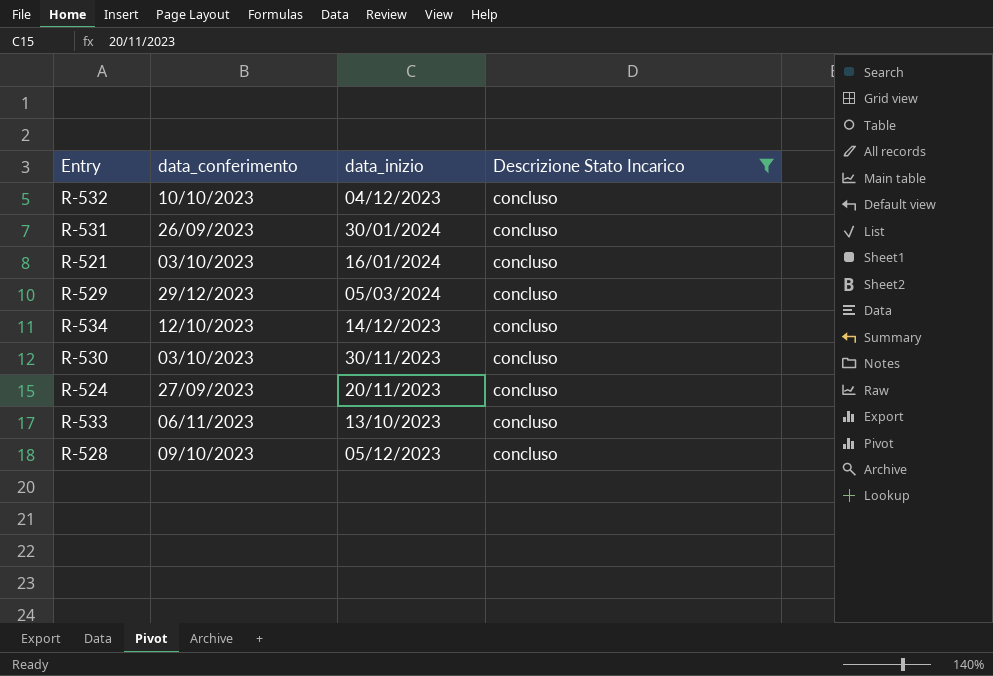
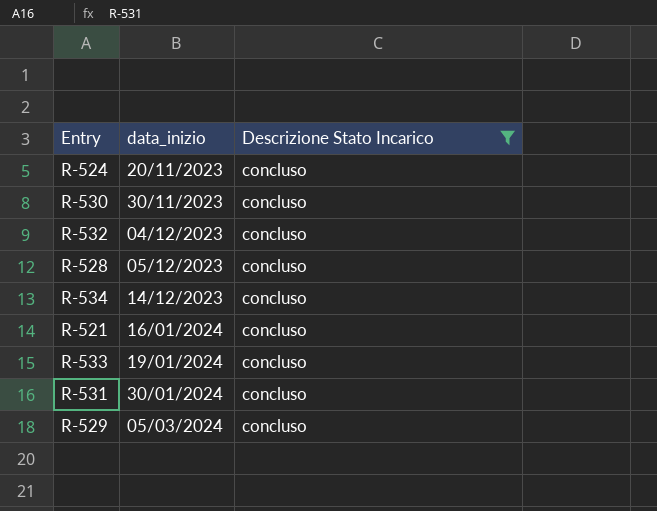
row order: none -> data_inizio ascending
column data_conferimento | position: 2 -> none
R-533 | data_inizio: 13/10/2023 -> 19/01/2024

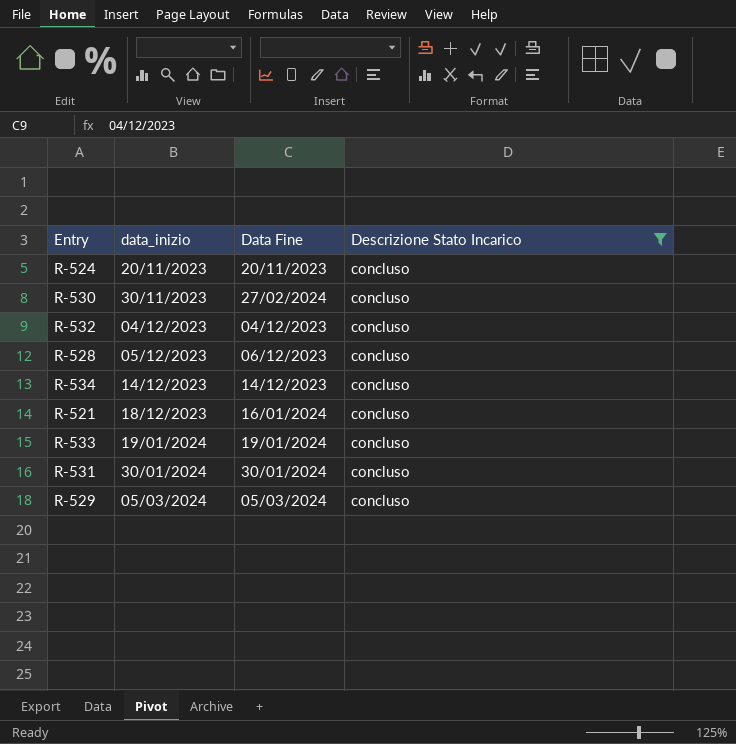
column Data Fine | position: none -> 3
R-521 | data_inizio: 16/01/2024 -> 18/12/2023

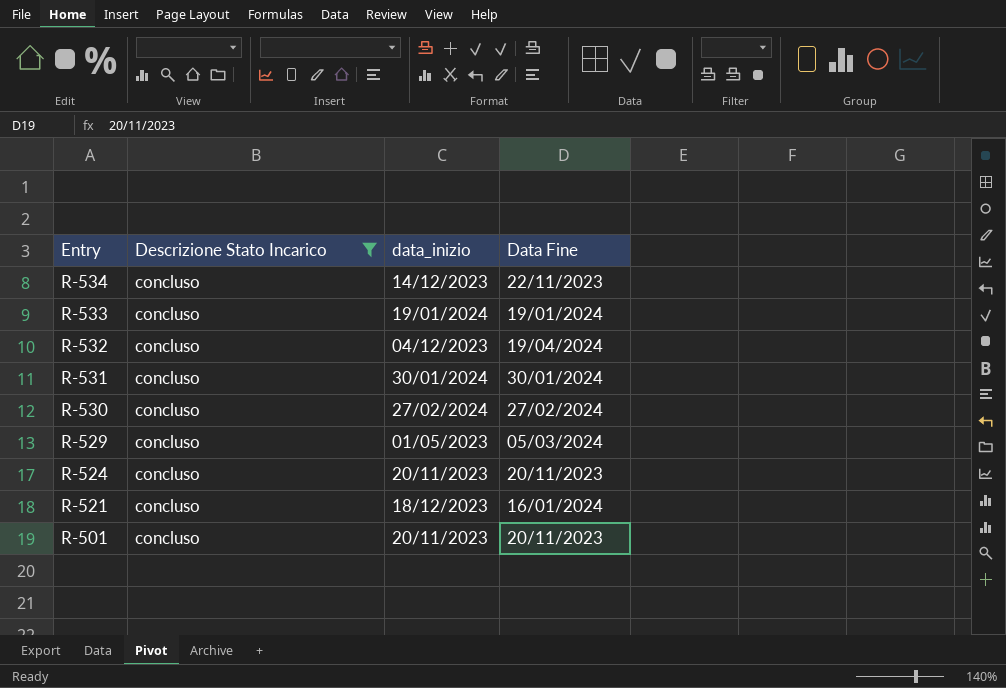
row order: data_inizio ascending -> Entry descending
column Descrizione Stato Incarico | position: 4 -> 2
row R-528: 05/12/2023 | 06/12/2023 | concluso -> none
R-534 | Data Fine: 14/12/2023 -> 22/11/2023
R-532 | Data Fine: 04/12/2023 -> 19/04/2024
R-530 | data_inizio: 30/11/2023 -> 27/02/2024
R-529 | data_inizio: 05/03/2024 -> 01/05/2023
row R-501: none -> concluso | 20/11/2023 | 20/11/2023

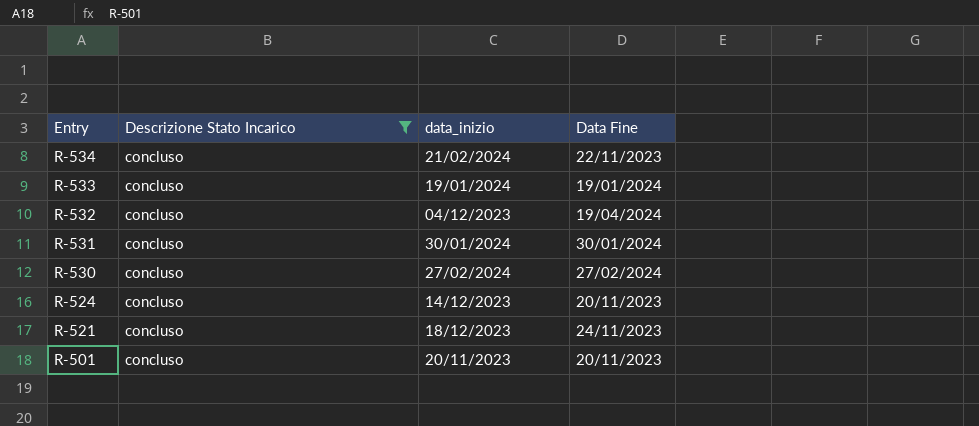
row R-529: concluso | 01/05/2023 | 05/03/2024 -> none
R-534 | data_inizio: 14/12/2023 -> 21/02/2024
R-524 | data_inizio: 20/11/2023 -> 14/12/2023
R-521 | Data Fine: 16/01/2024 -> 24/11/2023

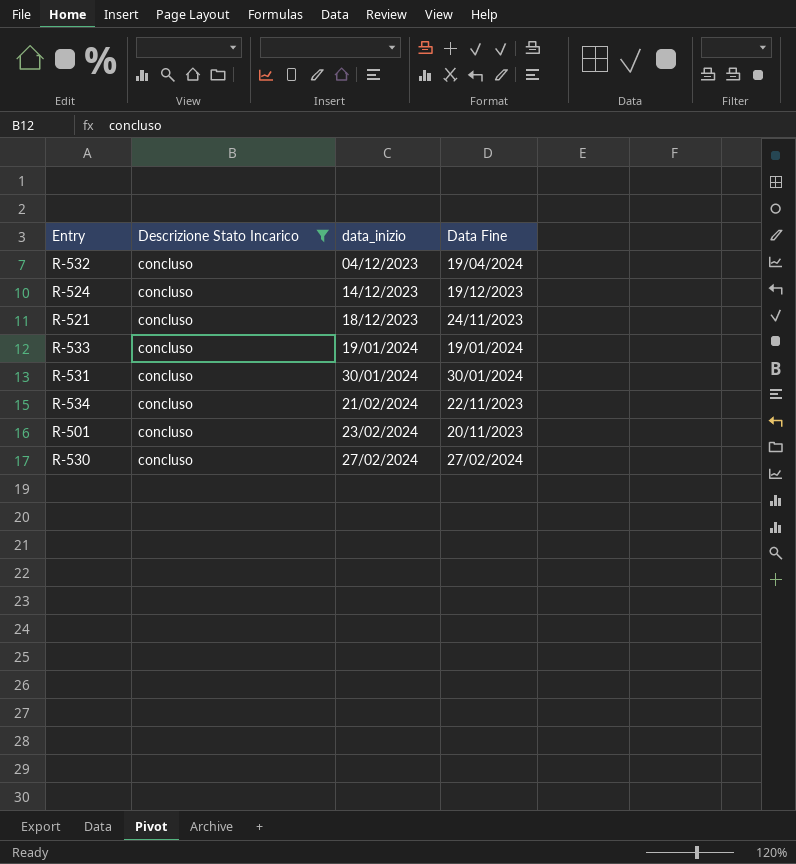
row order: Entry descending -> data_inizio ascending
R-524 | Data Fine: 20/11/2023 -> 19/12/2023
R-501 | data_inizio: 20/11/2023 -> 23/02/2024

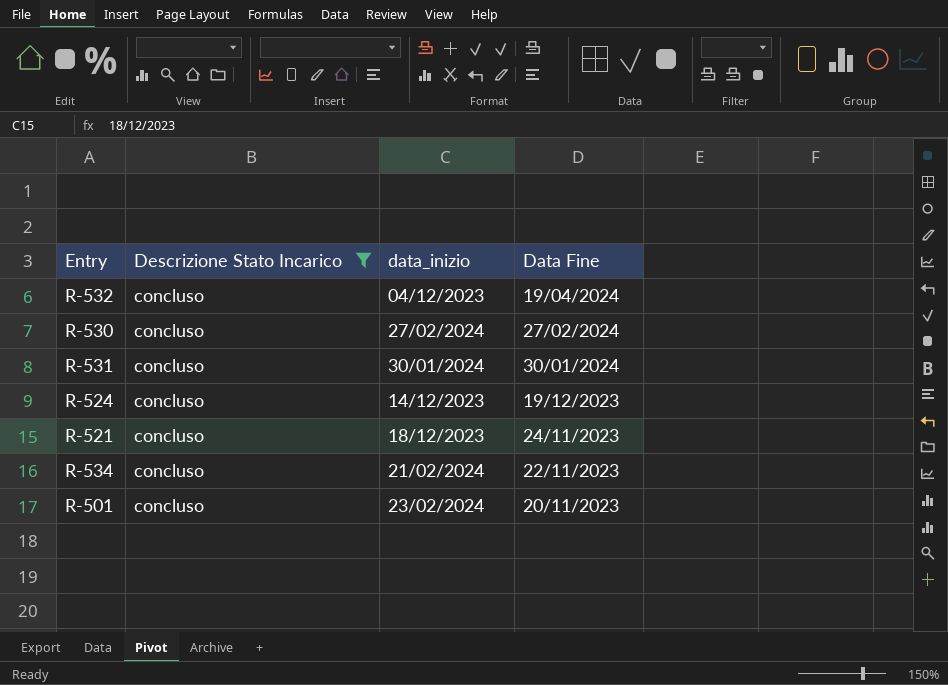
row order: data_inizio ascending -> Data Fine descending
row R-533: concluso | 19/01/2024 | 19/01/2024 -> none

